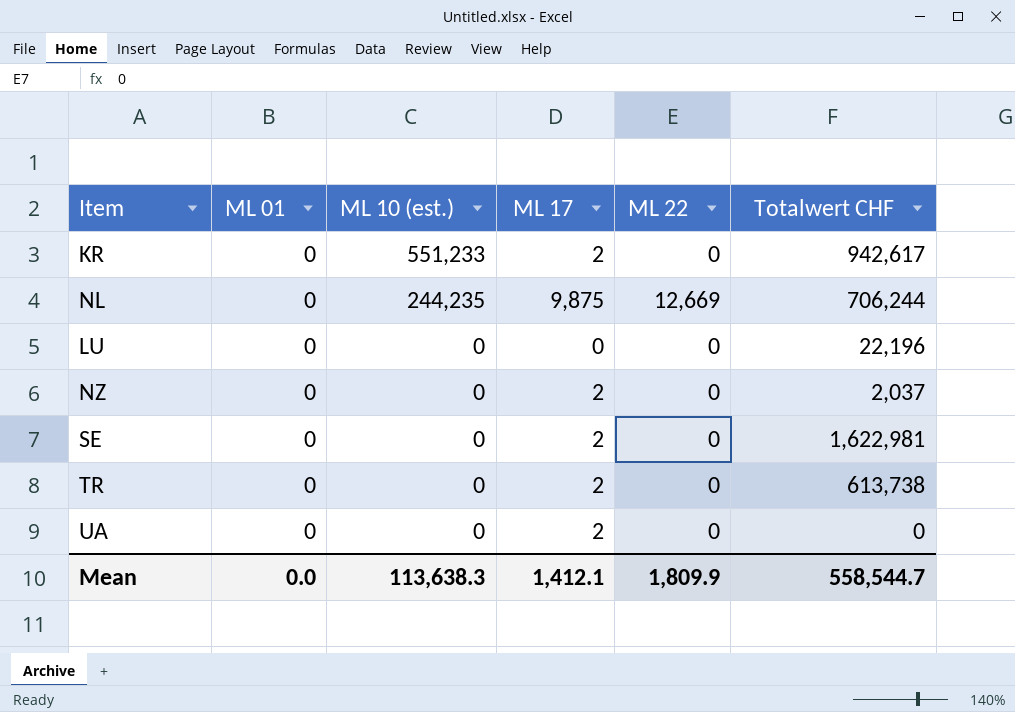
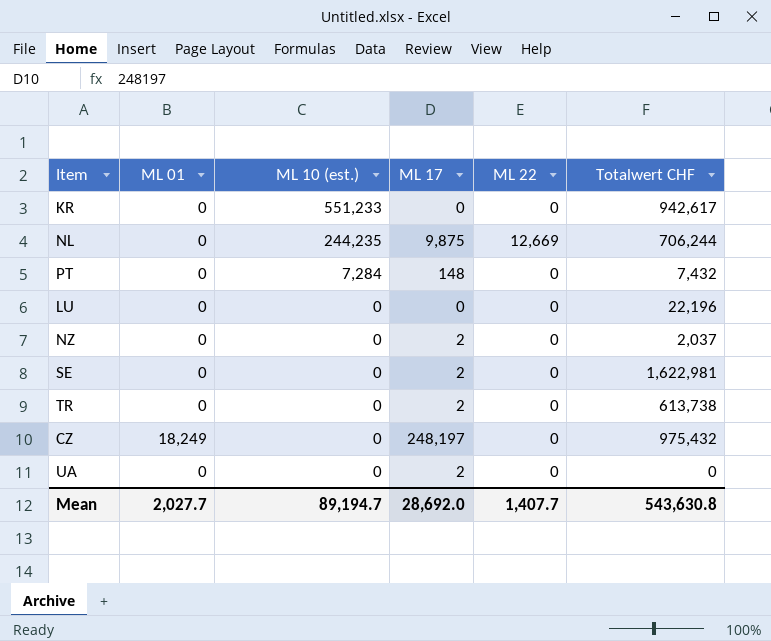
KR | ML 17: 2 -> 0
row PT: none -> 0 | 7,284 | 148 | 0 | 7,432
row CZ: none -> 18,249 | 0 | 248,197 | 0 | 975,432
Mean | ML 01: 0.0 -> 2,027.7
Mean | ML 10 (est.): 113,638.3 -> 89,194.7
Mean | ML 17: 1,412.1 -> 28,692.0
Mean | ML 22: 1,809.9 -> 1,407.7
Mean | Totalwert CHF: 558,544.7 -> 543,630.8

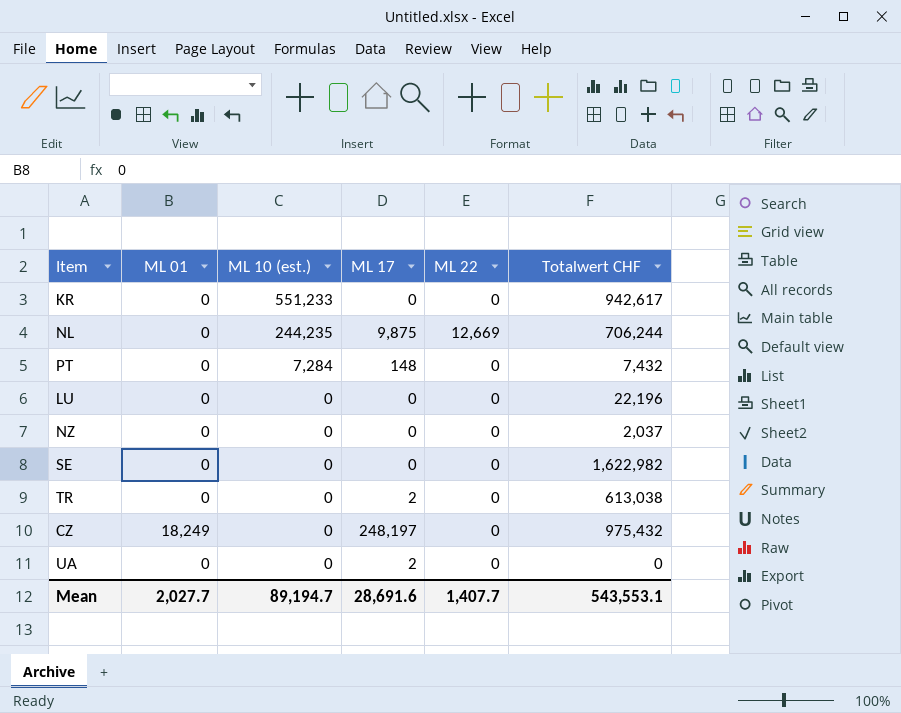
NZ | ML 17: 2 -> 0
SE | ML 17: 2 -> 0
SE | Totalwert CHF: 1,622,981 -> 1,622,982
TR | Totalwert CHF: 613,738 -> 613,038
Mean | ML 17: 28,692.0 -> 28,691.6
Mean | Totalwert CHF: 543,630.8 -> 543,553.1

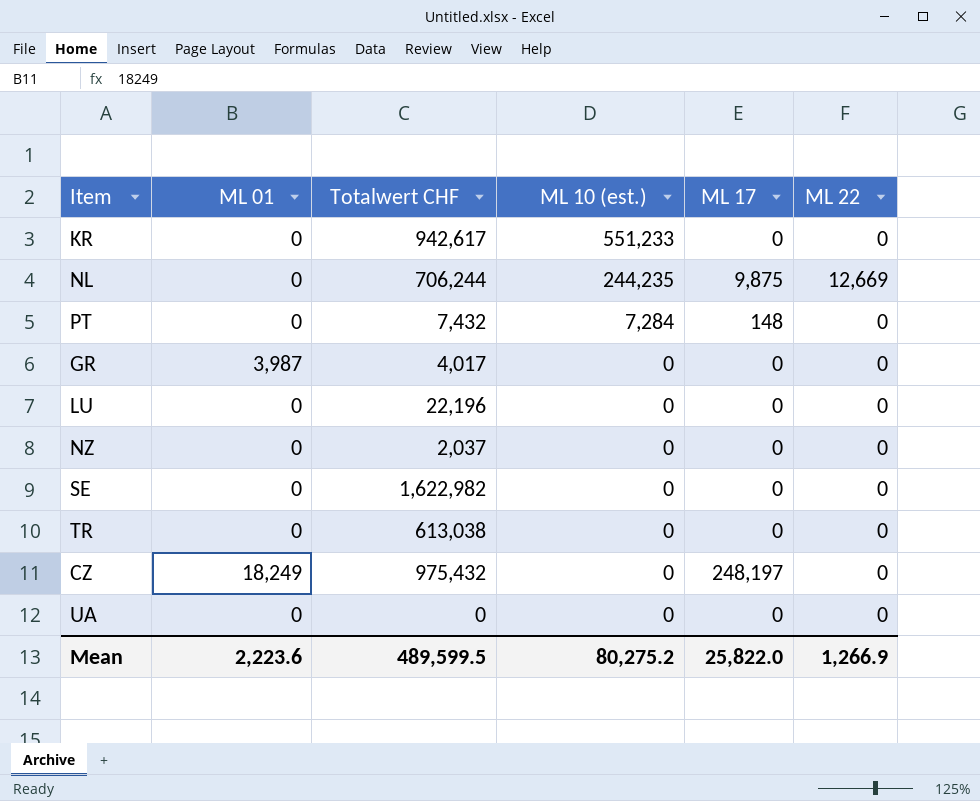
column Totalwert CHF | position: 6 -> 3
row GR: none -> 3,987 | 4,017 | 0 | 0 | 0
TR | ML 17: 2 -> 0
UA | ML 17: 2 -> 0
Mean | ML 01: 2,027.7 -> 2,223.6
Mean | Totalwert CHF: 543,553.1 -> 489,599.5
Mean | ML 10 (est.): 89,194.7 -> 80,275.2
Mean | ML 17: 28,691.6 -> 25,822.0
Mean | ML 22: 1,407.7 -> 1,266.9

